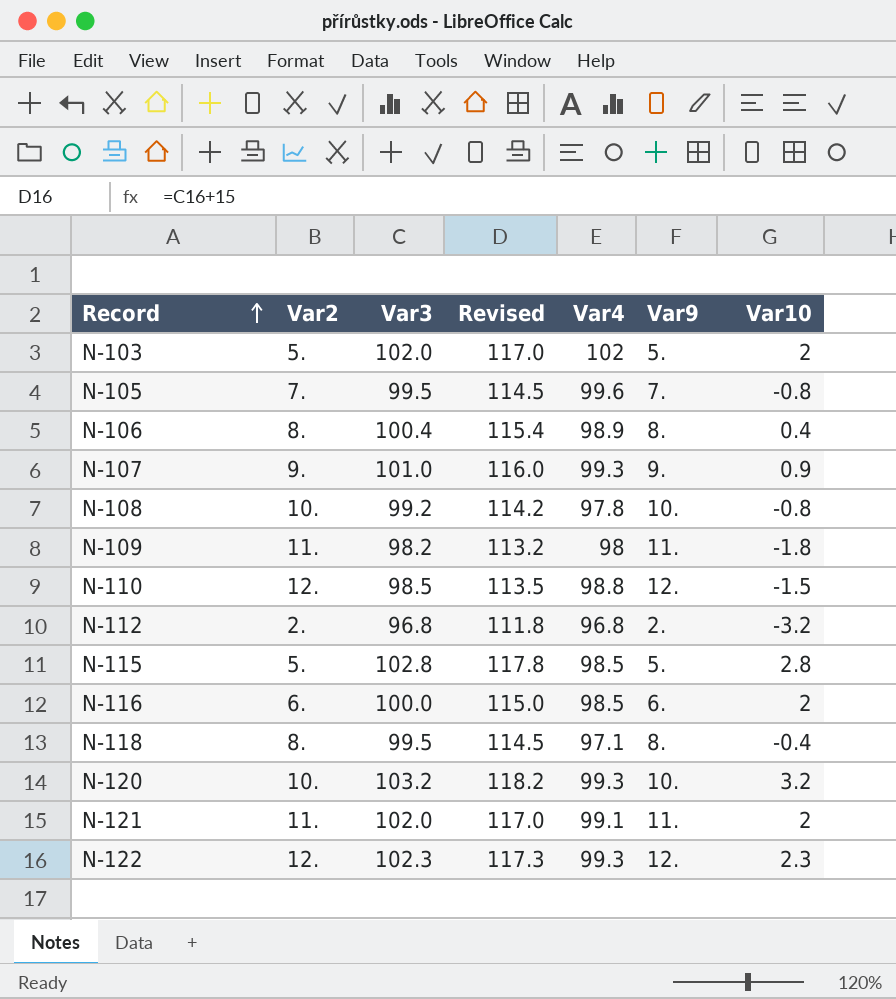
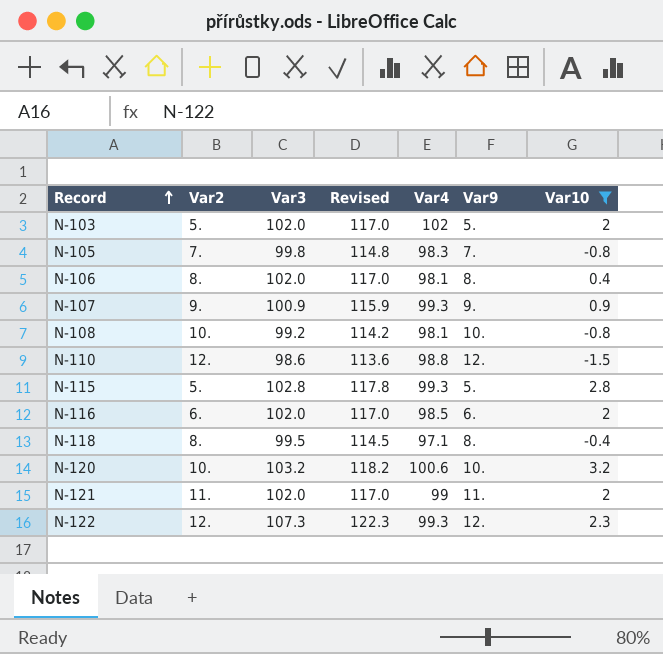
filter: none -> Var10 >= -1.5
N-105 | Var3: 99.5 -> 99.8
N-105 | Revised: 114.5 -> 114.8
N-105 | Var4: 99.6 -> 98.3
N-106 | Var3: 100.4 -> 102.0
N-106 | Revised: 115.4 -> 117.0
N-106 | Var4: 98.9 -> 98.1
N-107 | Var3: 101.0 -> 100.9
N-107 | Revised: 116.0 -> 115.9
N-108 | Var4: 97.8 -> 98.1
N-110 | Var3: 98.5 -> 98.6
N-110 | Revised: 113.5 -> 113.6
N-115 | Var4: 98.5 -> 99.3
N-116 | Var3: 100.0 -> 102.0
N-116 | Revised: 115.0 -> 117.0
N-120 | Var4: 99.3 -> 100.6
N-121 | Var4: 99.1 -> 99
N-122 | Var3: 102.3 -> 107.3
N-122 | Revised: 117.3 -> 122.3

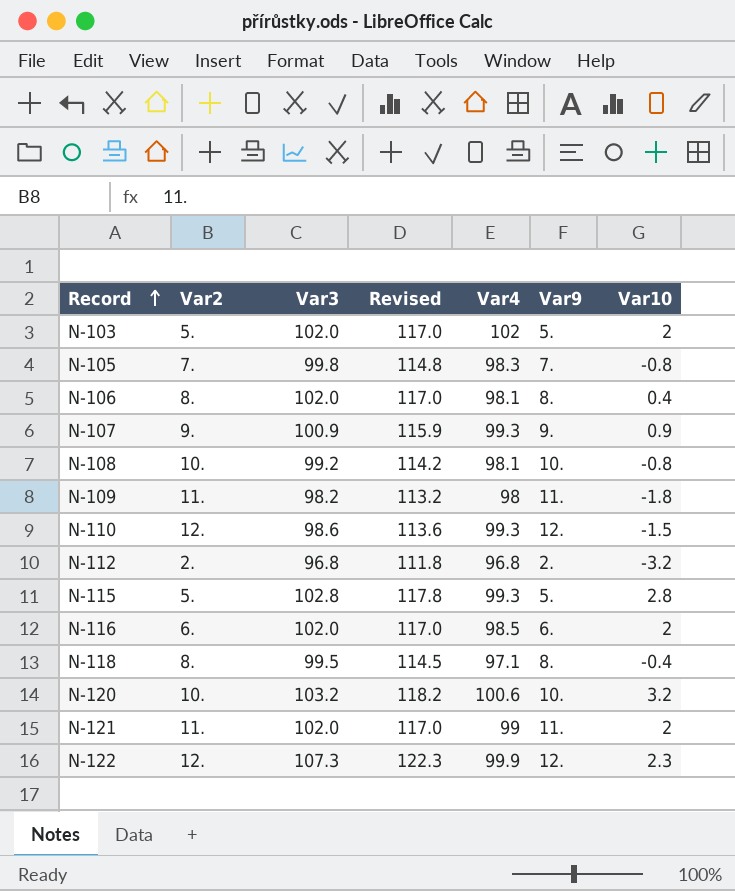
filter: Var10 >= -1.5 -> none
N-110 | Var4: 98.8 -> 99.3
N-122 | Var4: 99.3 -> 99.9

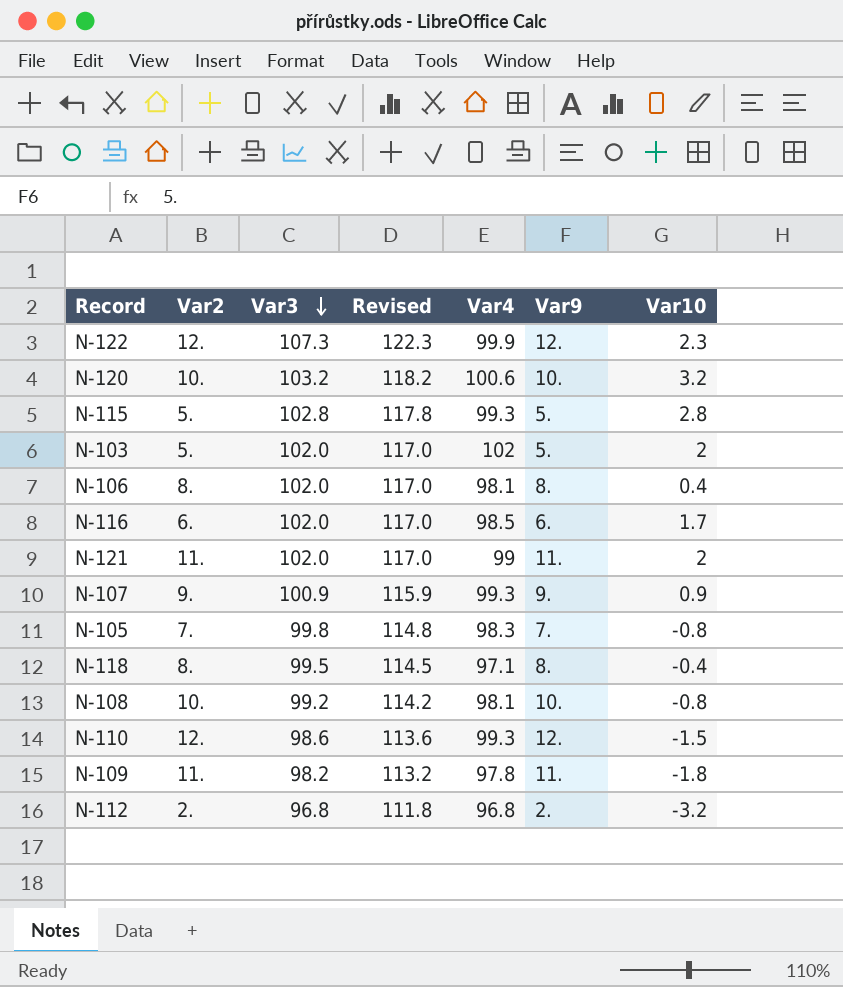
row order: Record ascending -> Var3 descending
N-116 | Var10: 2 -> 1.7
N-109 | Var4: 98 -> 97.8

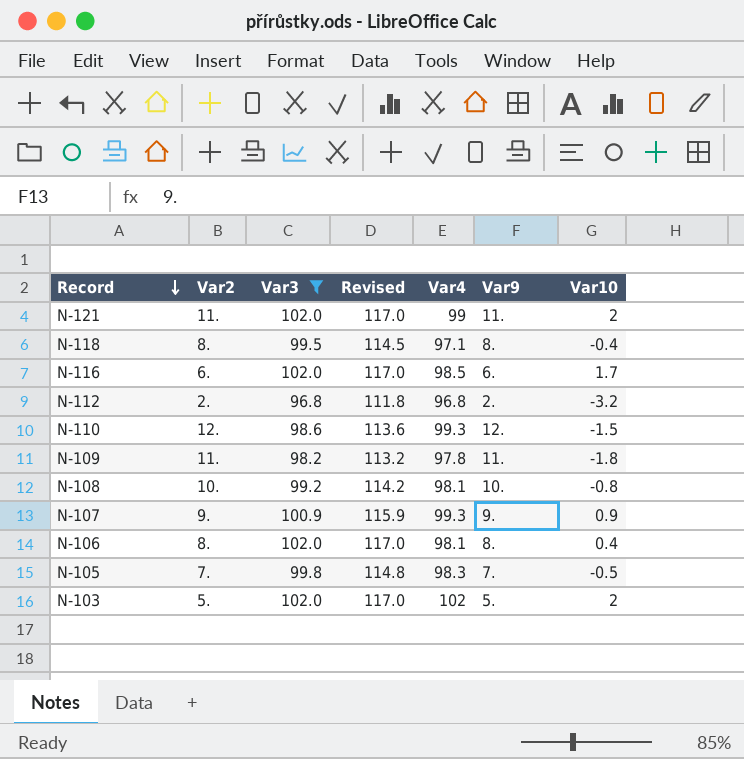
filter: none -> Var3 <= 102.0
row order: Var3 descending -> Record descending
N-105 | Var10: -0.8 -> -0.5

